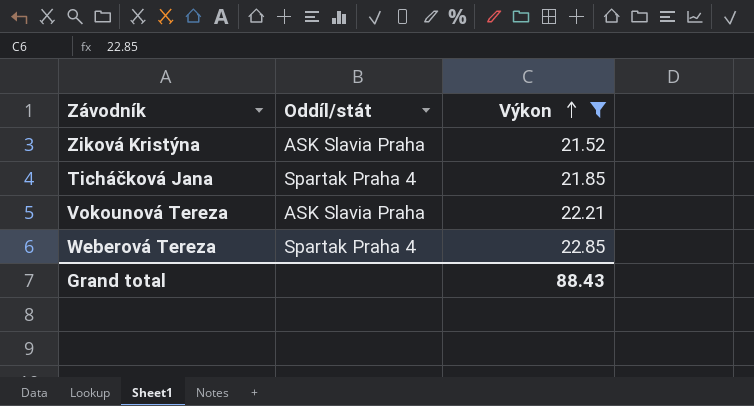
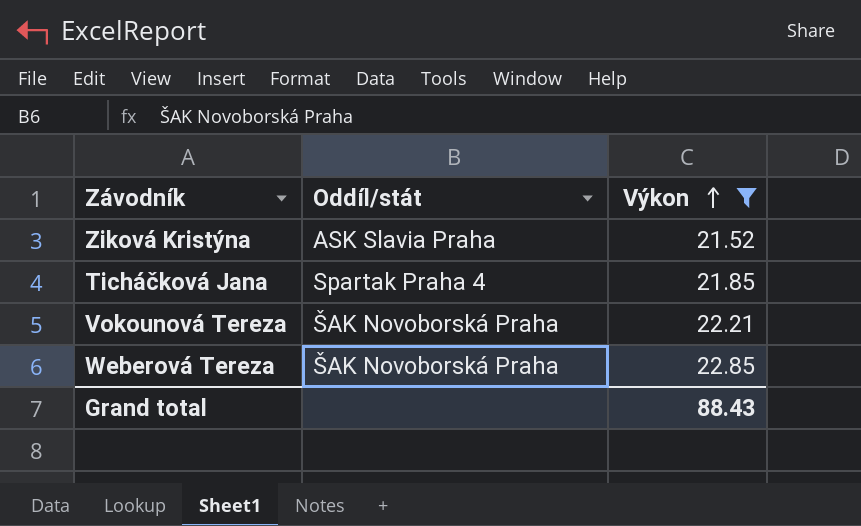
Vokounová Tereza | Oddíl/stát: ASK Slavia Praha -> ŠAK Novoborská Praha
Weberová Tereza | Oddíl/stát: Spartak Praha 4 -> ŠAK Novoborská Praha

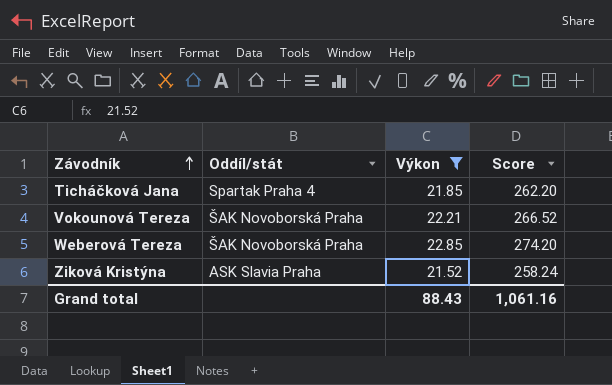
row order: Výkon ascending -> Závodník ascending
column Score | formula: none -> [Výkon] * 12

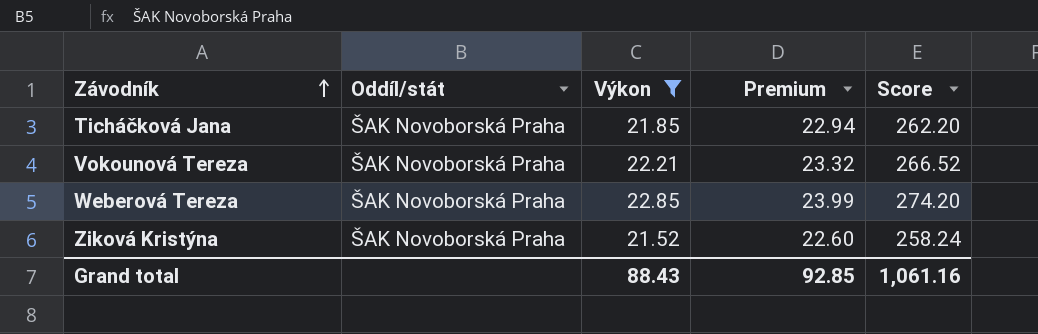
column Premium | formula: none -> [Výkon] * 1.05
Ticháčková Jana | Oddíl/stát: Spartak Praha 4 -> ŠAK Novoborská Praha
Ziková Kristýna | Oddíl/stát: ASK Slavia Praha -> ŠAK Novoborská Praha

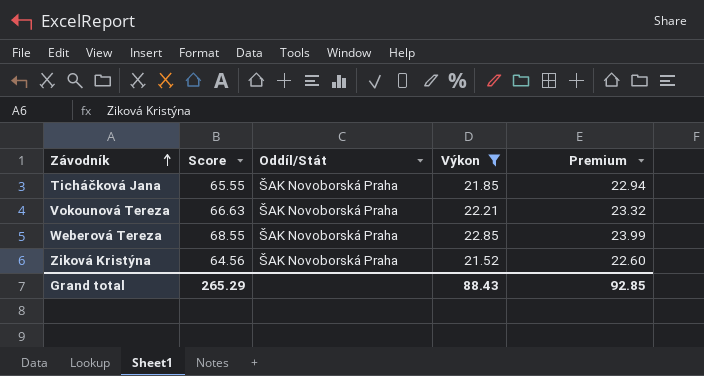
column Score | formula: [Výkon] * 12 -> [Výkon] * 3
column Score | position: 5 -> 2
column name: Oddíl/stát -> Oddíl/Stát
Grand total | Score: 1,061.16 -> 265.29

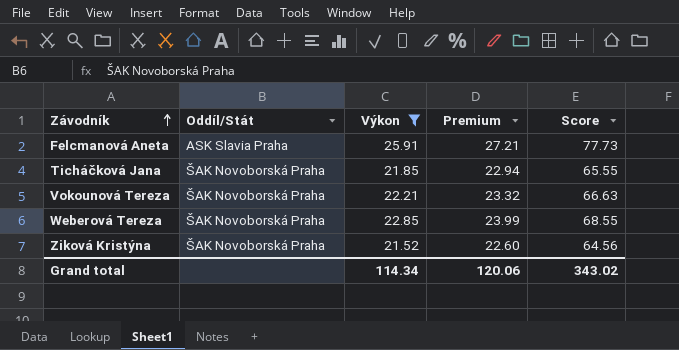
column Score | position: 2 -> 5
row Felcmanová Aneta: none -> ASK Slavia Praha | 25.91 | 27.21 | 77.73
Grand total | Výkon: 88.43 -> 114.34
Grand total | Premium: 92.85 -> 120.06
Grand total | Score: 265.29 -> 343.02

